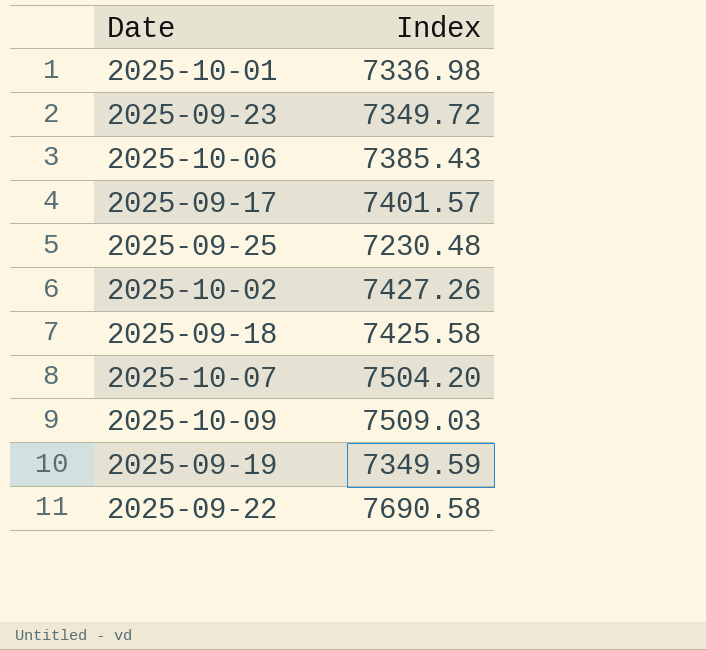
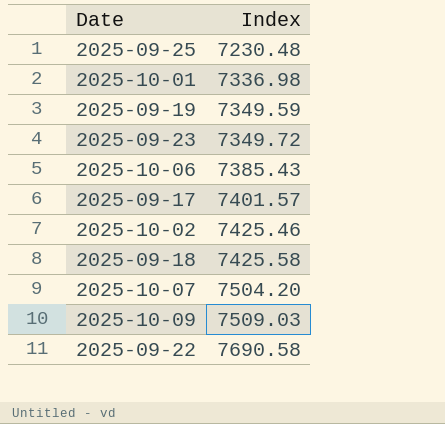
row order: none -> Index ascending
2025-10-02 | Index: 7427.26 -> 7425.46

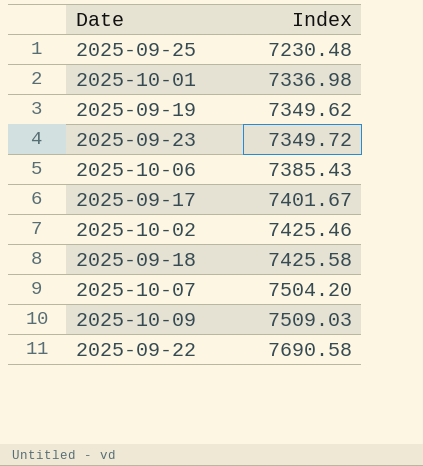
2025-09-19 | Index: 7349.59 -> 7349.62
2025-09-17 | Index: 7401.57 -> 7401.67

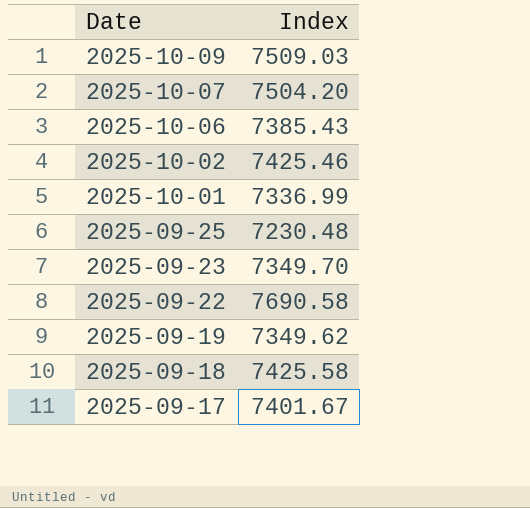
row order: Index ascending -> Date descending
2025-10-01 | Index: 7336.98 -> 7336.99
2025-09-23 | Index: 7349.72 -> 7349.70

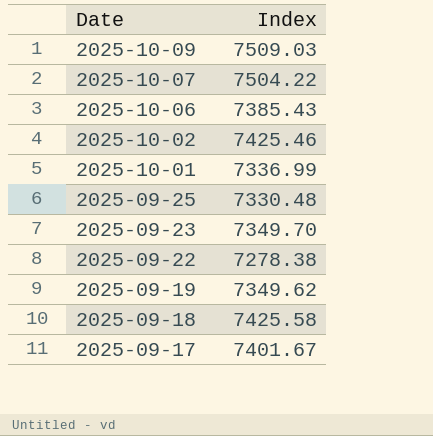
2025-10-07 | Index: 7504.20 -> 7504.22
2025-09-25 | Index: 7230.48 -> 7330.48
2025-09-22 | Index: 7690.58 -> 7278.38

